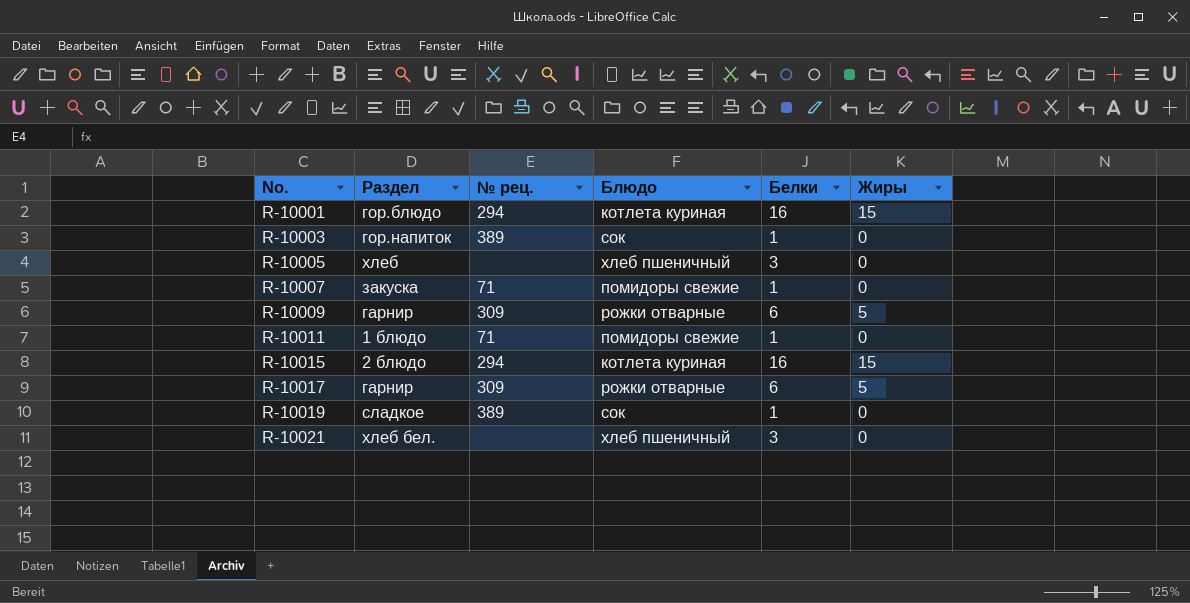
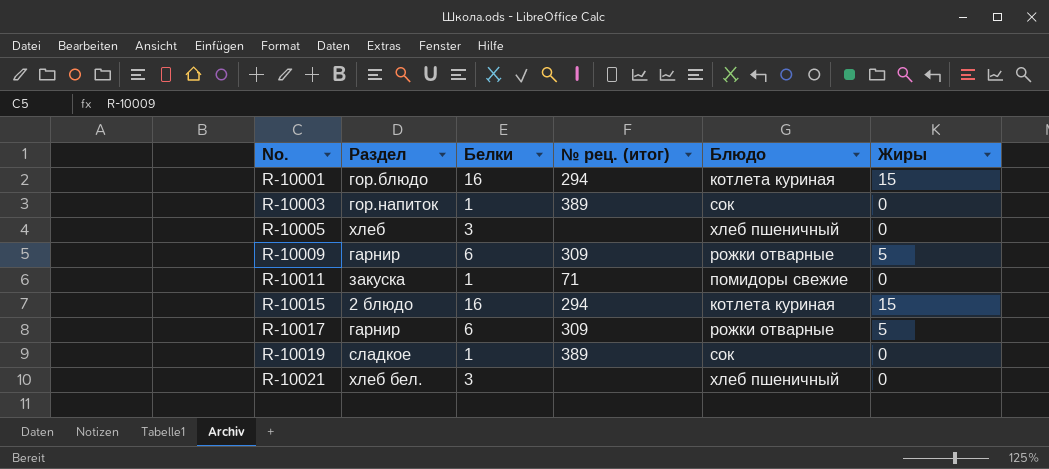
column Белки | position: 5 -> 3
column name: № рец. -> № рец. (итог)
row R-10007: закуска | 71 | помидоры свежие | 1 | 0 -> none
R-10011 | Раздел: 1 блюдо -> закуска

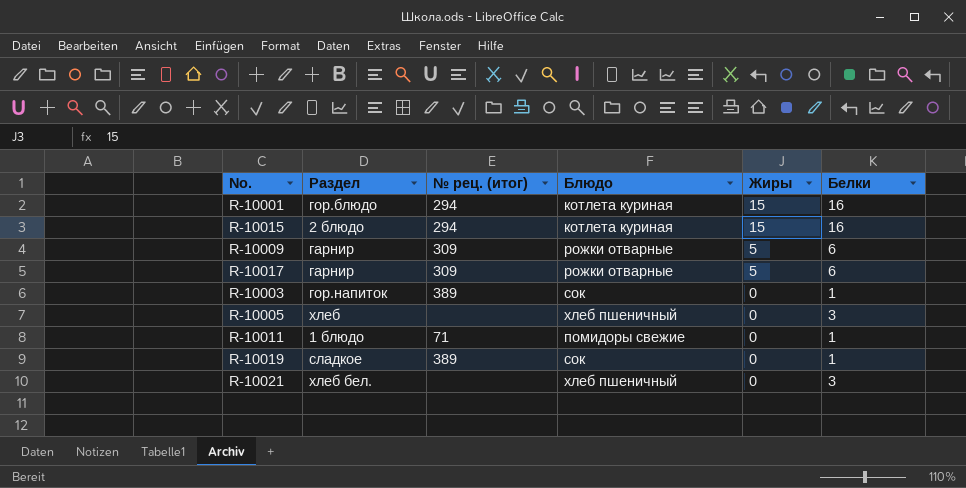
row order: No. ascending -> Жиры descending
column Белки | position: 3 -> 6
R-10011 | Раздел: закуска -> 1 блюдо

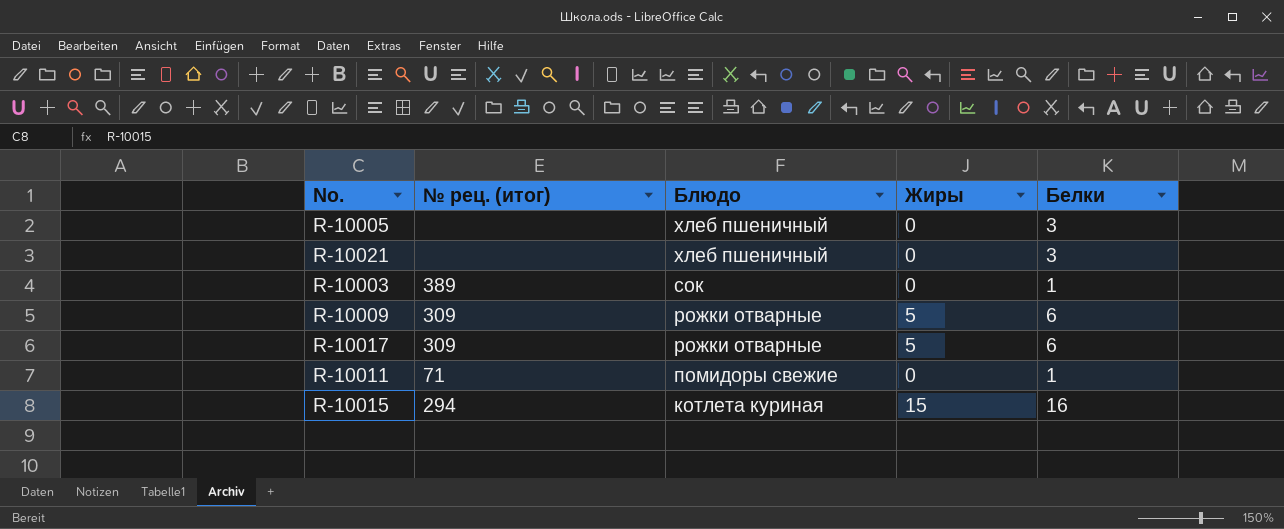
row order: Жиры descending -> Блюдо descending
column Раздел | position: 2 -> none
row R-10001: гор.блюдо | 294 | котлета куриная | 15 | 16 -> none
row R-10019: сладкое | 389 | сок | 0 | 1 -> none

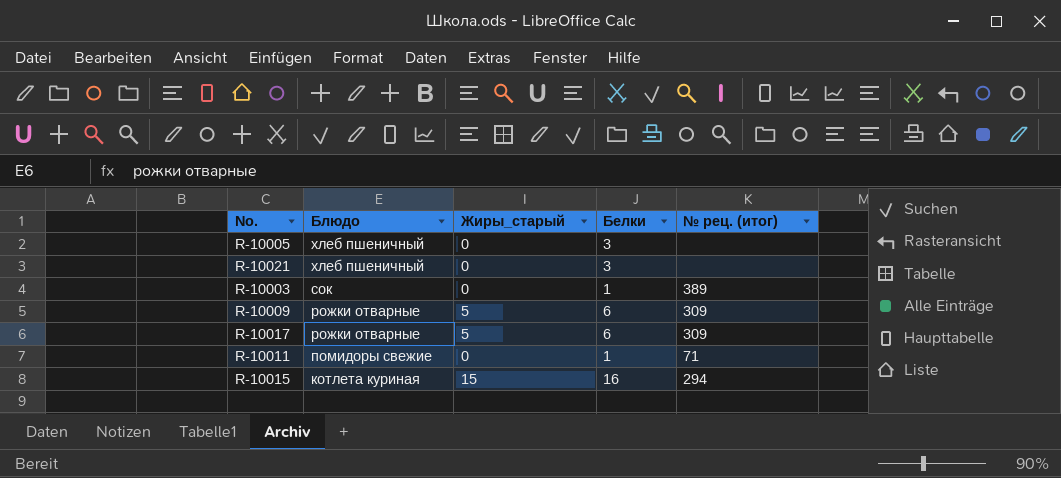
column name: Жиры -> Жиры_старый
column № рец. (итог) | position: 2 -> 5

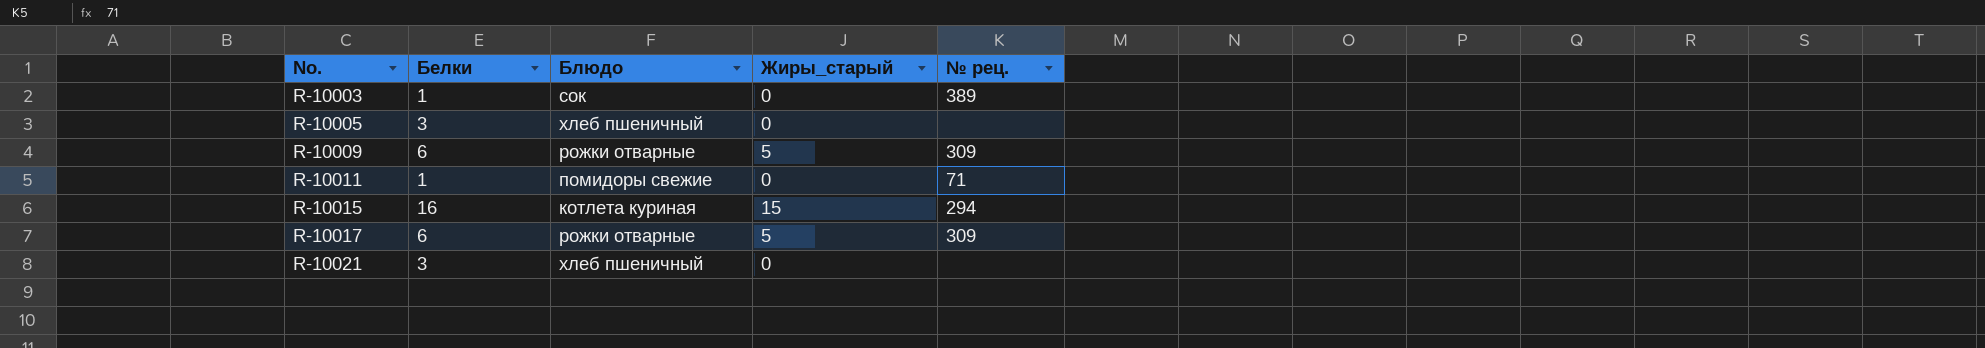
row order: Блюдо descending -> No. ascending
column Белки | position: 4 -> 2
column name: № рец. (итог) -> № рец.

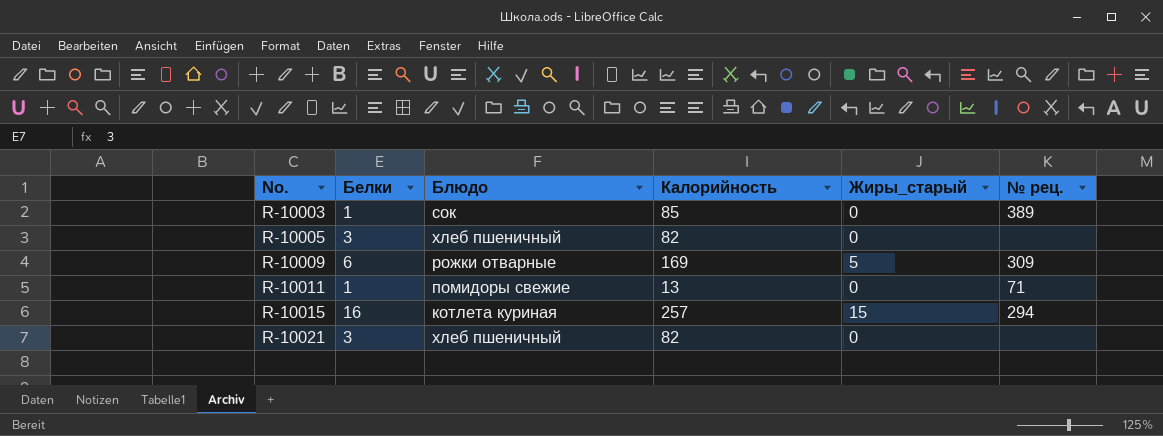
column Калорийность | position: none -> 4
row R-10017: 6 | рожки отварные | 5 | 309 -> none

